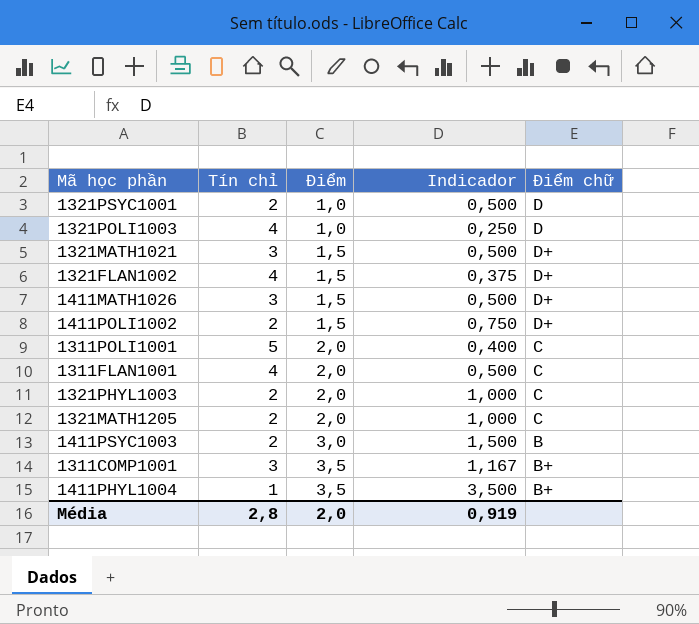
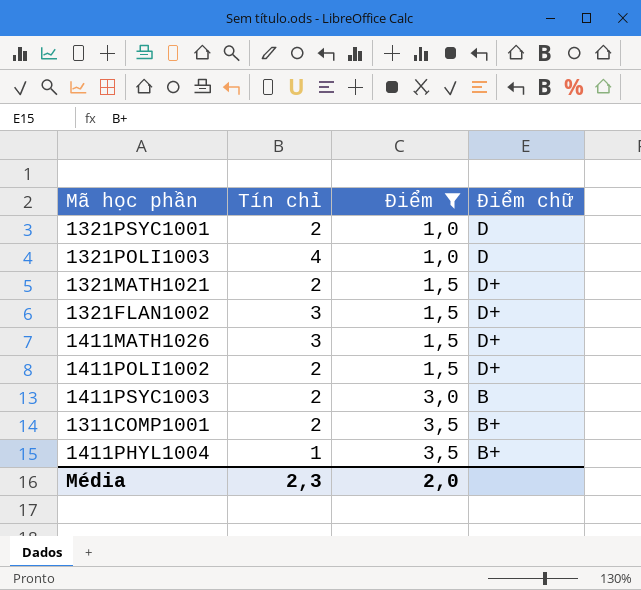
filter: none -> Điểm != 2,0
column Indicador | formula: [Điểm] / [Tín chỉ] -> none
1321MATH1021 | Tín chỉ: 3 -> 2
1321FLAN1002 | Tín chỉ: 4 -> 3
1311COMP1001 | Tín chỉ: 3 -> 2
Média | Tín chỉ: 2,8 -> 2,3

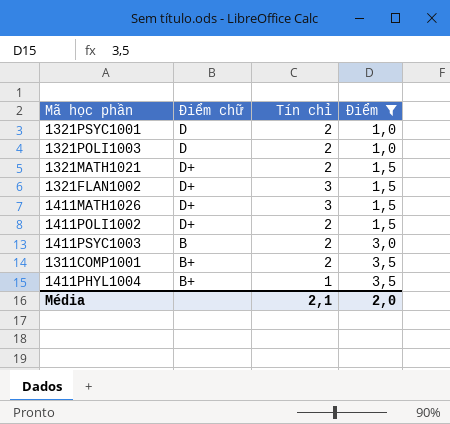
column Điểm chữ | position: 4 -> 2
1321POLI1003 | Tín chỉ: 4 -> 2
Média | Tín chỉ: 2,3 -> 2,1

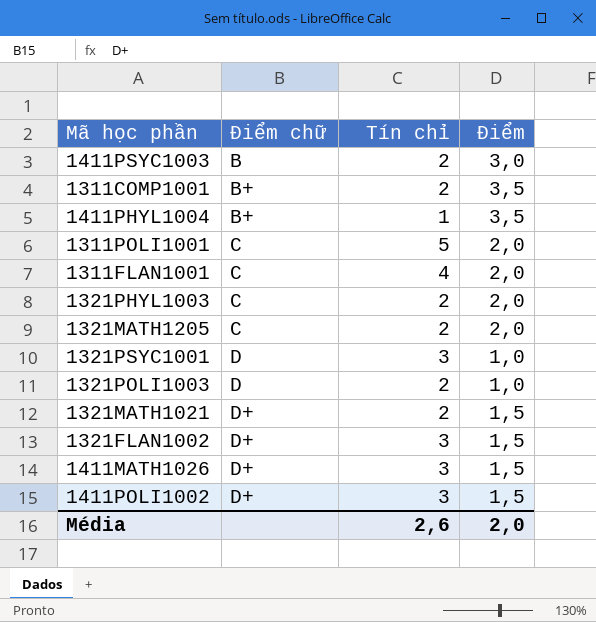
filter: Điểm != 2,0 -> none
row order: Điểm ascending -> Điểm chữ ascending
1321PSYC1001 | Tín chỉ: 2 -> 3
1411POLI1002 | Tín chỉ: 2 -> 3
Média | Tín chỉ: 2,1 -> 2,6

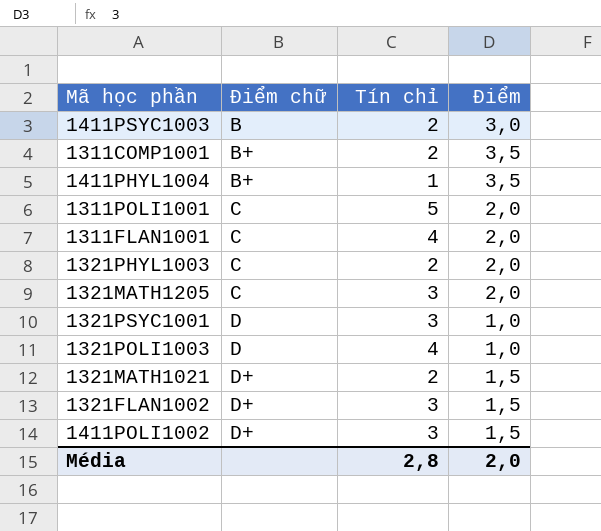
row 1411MATH1026: D+ | 3 | 1,5 -> none
1321MATH1205 | Tín chỉ: 2 -> 3
1321POLI1003 | Tín chỉ: 2 -> 4
Média | Tín chỉ: 2,6 -> 2,8

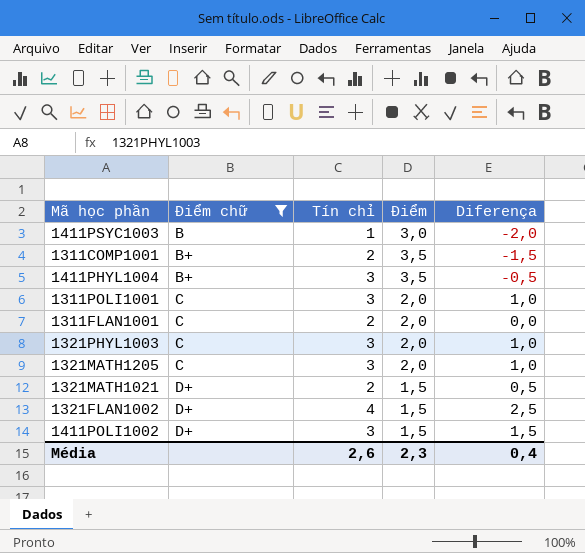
filter: none -> Điểm chữ != D
column Diferença | formula: none -> [Tín chỉ] - [Điểm]
1411PSYC1003 | Tín chỉ: 2 -> 1
1411PHYL1004 | Tín chỉ: 1 -> 3
1311POLI1001 | Tín chỉ: 5 -> 3
1311FLAN1001 | Tín chỉ: 4 -> 2
1321PHYL1003 | Tín chỉ: 2 -> 3
1321FLAN1002 | Tín chỉ: 3 -> 4
Média | Tín chỉ: 2,8 -> 2,6
Média | Điểm: 2,0 -> 2,3

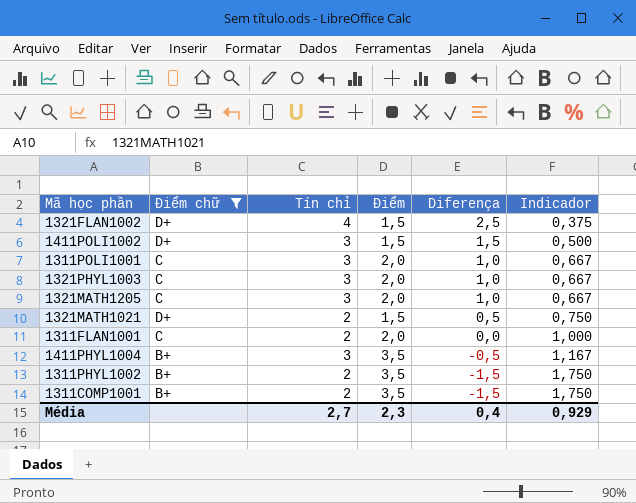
row order: Điểm chữ ascending -> Diferença descending
column Indicador | formula: none -> [Điểm] / [Tín chỉ]
row 1411PSYC1003: B | 1 | 3,0 | -2,0 -> none
row 1311PHYL1002: none -> B+ | 2 | 3,5 | -1,5 | 1,750
Média | Tín chỉ: 2,6 -> 2,7

